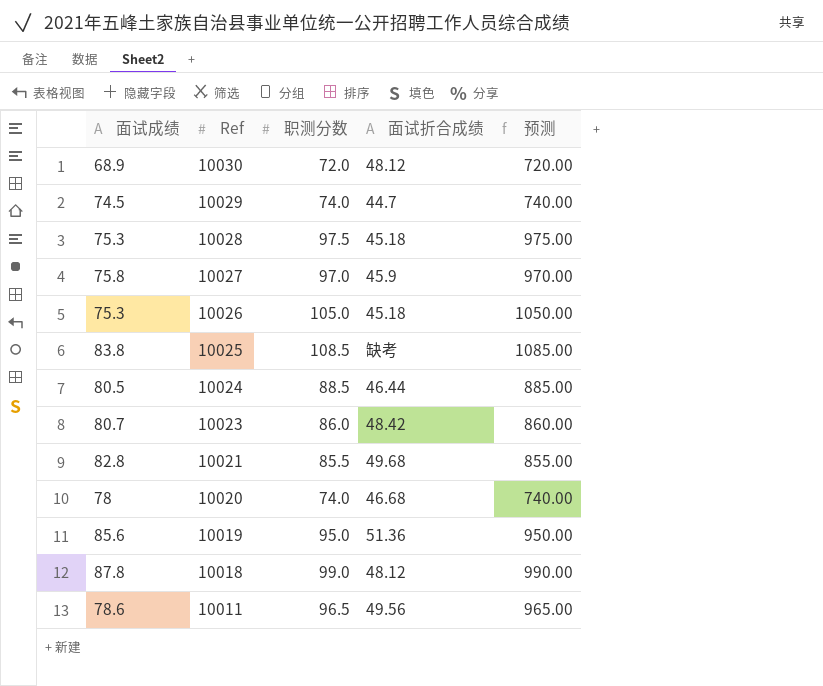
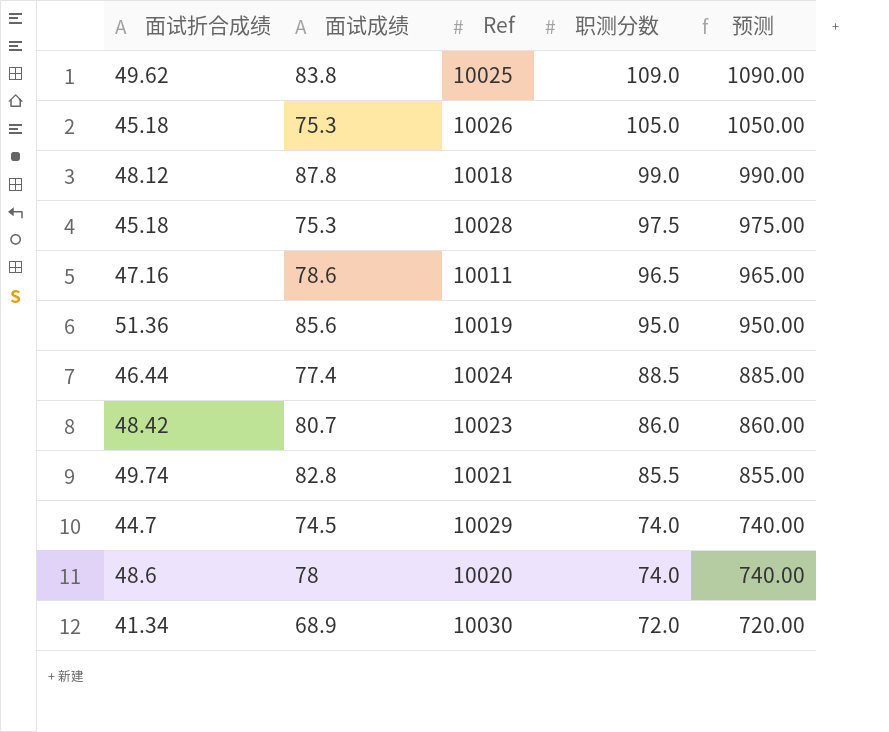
row order: Ref descending -> 职测分数 descending
column 面试折合成绩 | position: 4 -> 1
row 10027: 75.8 | 97.0 | 45.9 | 970.00 -> none
10025 | 面试折合成绩: 缺考 -> 49.62
10025 | 职测分数: 108.5 -> 109.0
10025 | 预测: 1085.00 -> 1090.00
10011 | 面试折合成绩: 49.56 -> 47.16
10024 | 面试成绩: 80.5 -> 77.4
10021 | 面试折合成绩: 49.68 -> 49.74
10020 | 面试折合成绩: 46.68 -> 48.6
10030 | 面试折合成绩: 48.12 -> 41.34

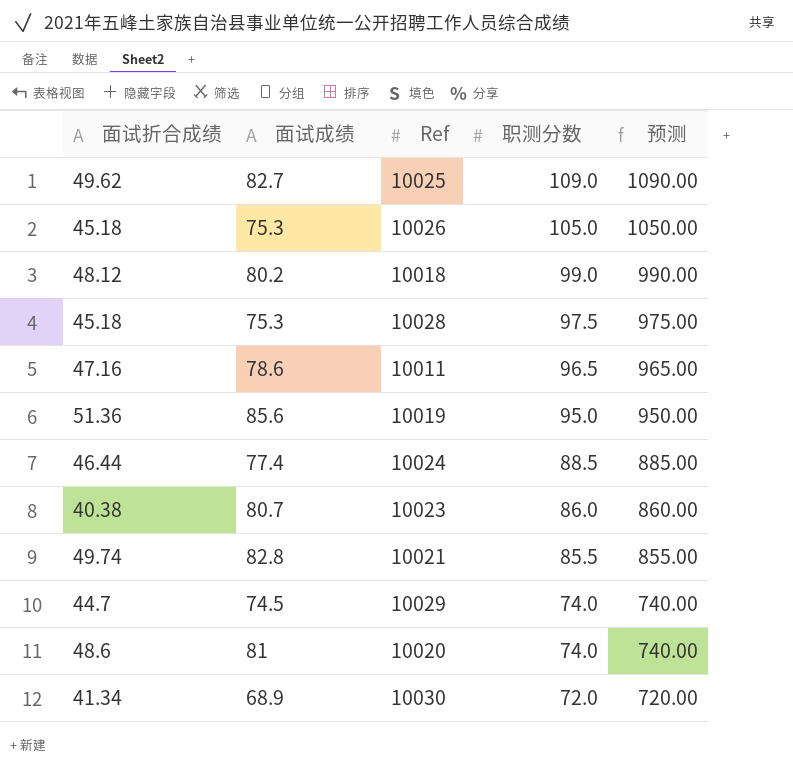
10025 | 面试成绩: 83.8 -> 82.7
10018 | 面试成绩: 87.8 -> 80.2
10023 | 面试折合成绩: 48.42 -> 40.38
10020 | 面试成绩: 78 -> 81

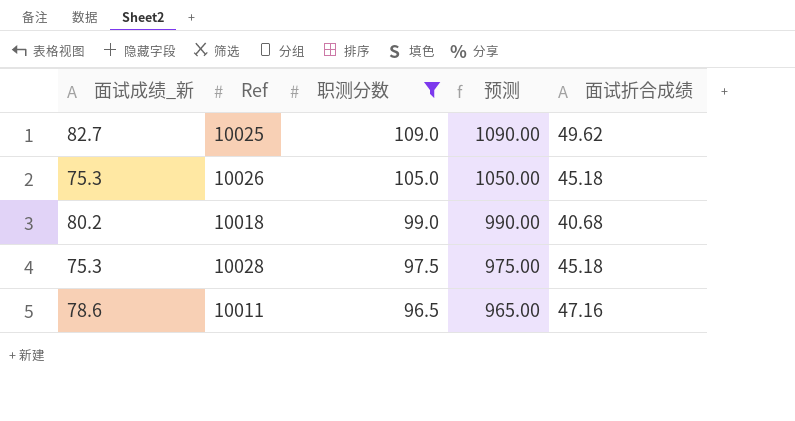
filter: none -> 职测分数 >= 96.5
column name: 面试成绩 -> 面试成绩_新
column 面试折合成绩 | position: 1 -> 5
10018 | 面试折合成绩: 48.12 -> 40.68

